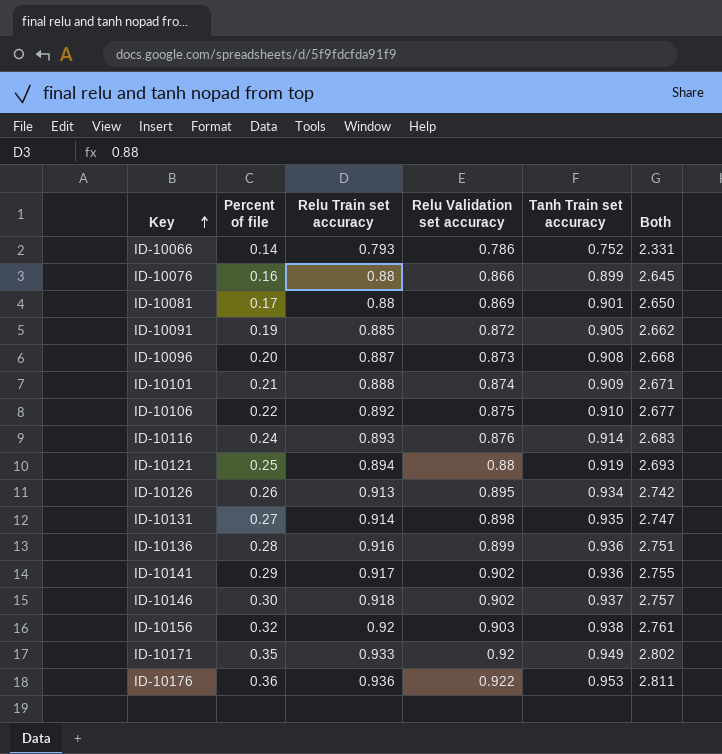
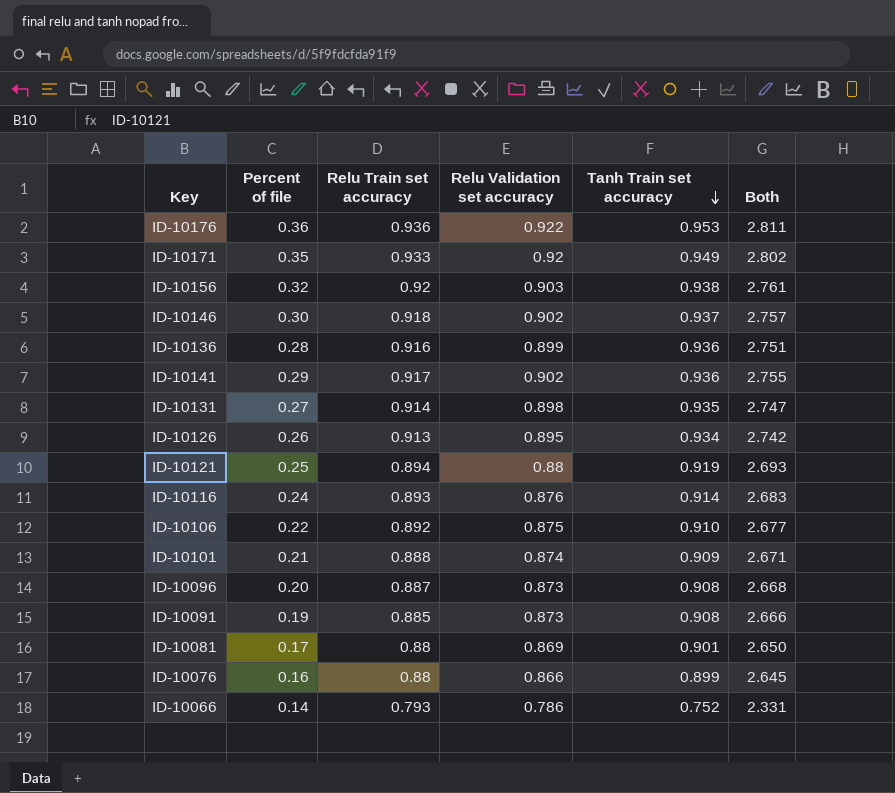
row order: Key ascending -> Tanh Train set accuracy descending
ID-10091 | Relu Validation set accuracy: 0.872 -> 0.873
ID-10091 | Tanh Train set accuracy: 0.905 -> 0.908
ID-10091 | Both: 2.662 -> 2.666

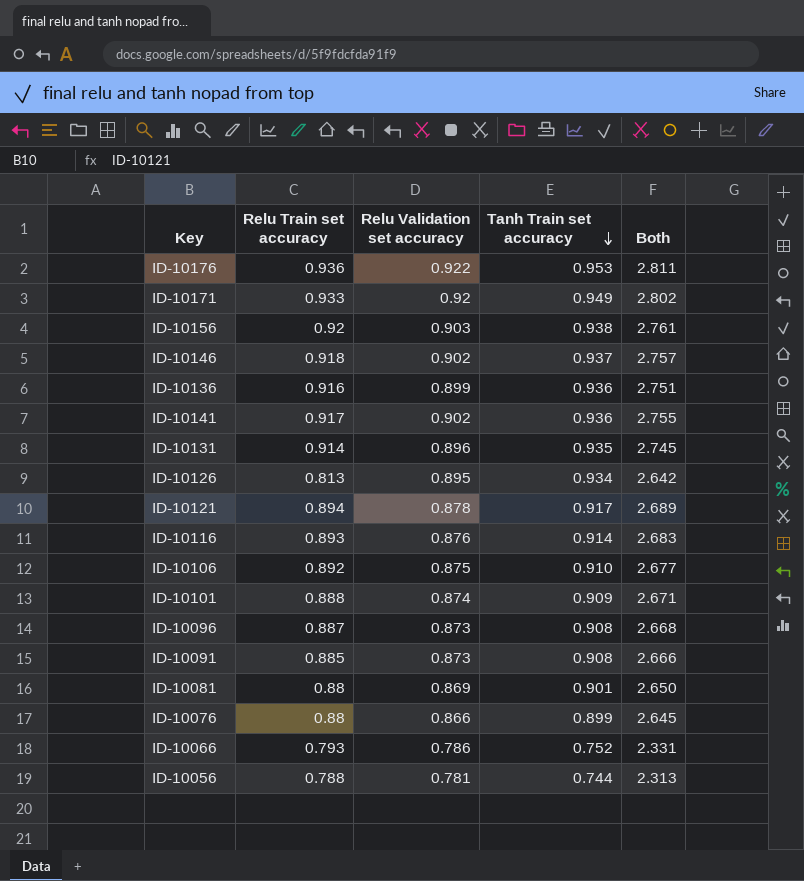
column Percent of file | position: 2 -> none
ID-10131 | Relu Validation set accuracy: 0.898 -> 0.896
ID-10131 | Both: 2.747 -> 2.745
ID-10126 | Relu Train set accuracy: 0.913 -> 0.813
ID-10126 | Both: 2.742 -> 2.642
ID-10121 | Relu Validation set accuracy: 0.88 -> 0.878
ID-10121 | Tanh Train set accuracy: 0.919 -> 0.917
ID-10121 | Both: 2.693 -> 2.689
row ID-10056: none -> 0.788 | 0.781 | 0.744 | 2.313

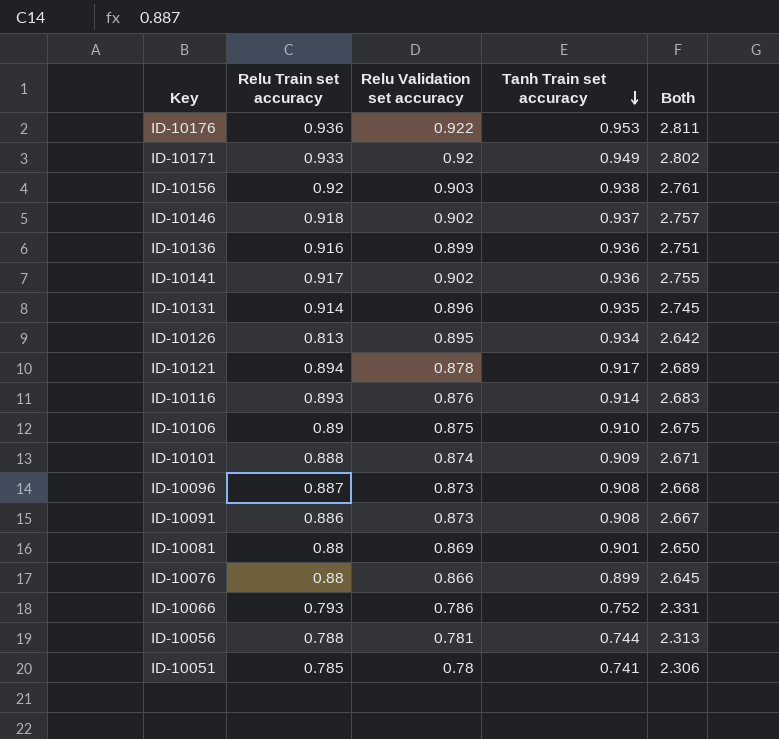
ID-10106 | Relu Train set accuracy: 0.892 -> 0.89
ID-10106 | Both: 2.677 -> 2.675
ID-10091 | Relu Train set accuracy: 0.885 -> 0.886
ID-10091 | Both: 2.666 -> 2.667
row ID-10051: none -> 0.785 | 0.78 | 0.741 | 2.306

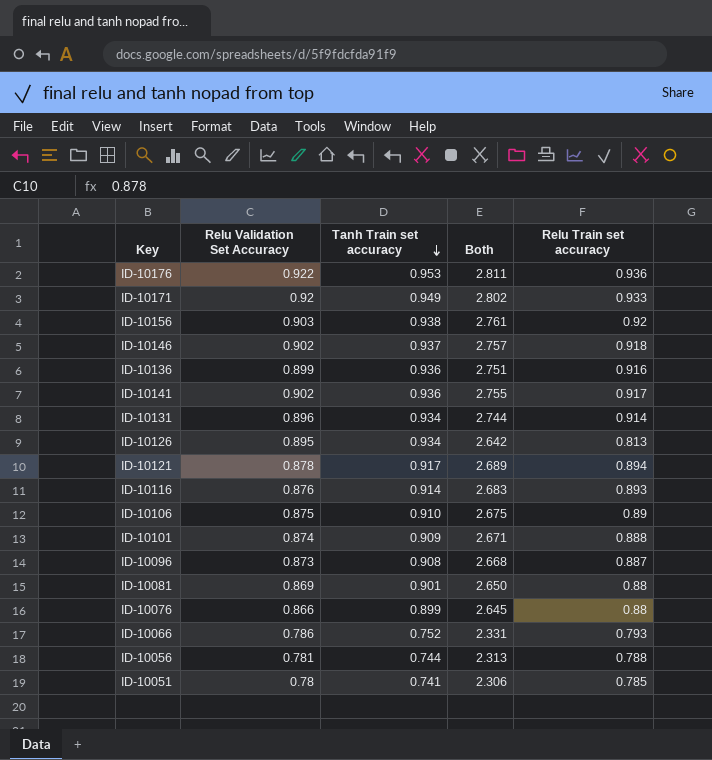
column name: Relu Validation set accuracy -> Relu Validation Set Accuracy
column Relu Train set accuracy | position: 2 -> 5
row ID-10091: 0.886 | 0.873 | 0.908 | 2.667 -> none
ID-10131 | Tanh Train set accuracy: 0.935 -> 0.934
ID-10131 | Both: 2.745 -> 2.744

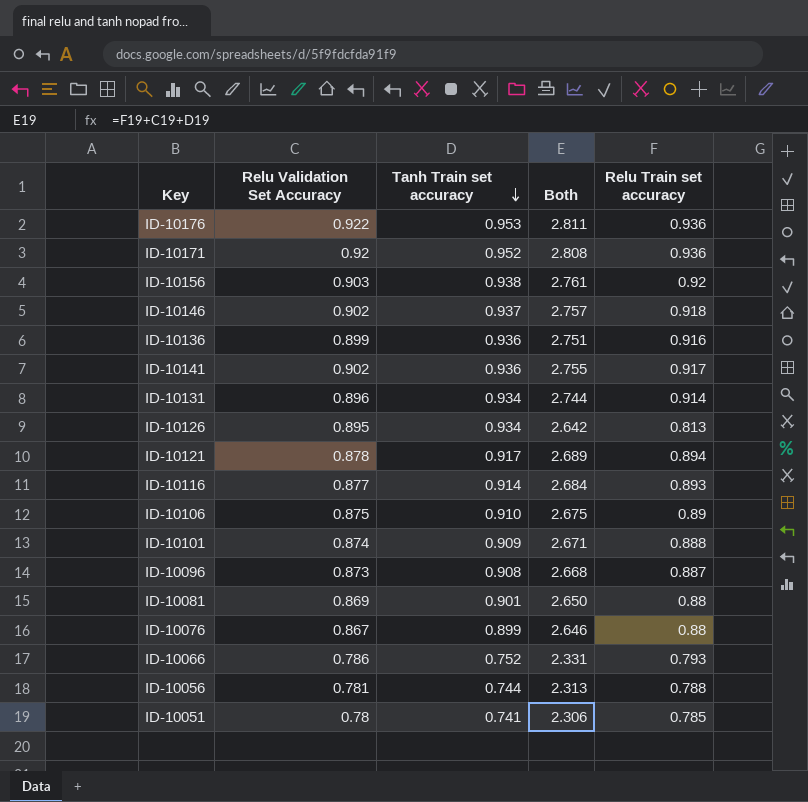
ID-10171 | Tanh Train set accuracy: 0.949 -> 0.952
ID-10171 | Both: 2.802 -> 2.808
ID-10171 | Relu Train set accuracy: 0.933 -> 0.936
ID-10116 | Relu Validation Set Accuracy: 0.876 -> 0.877
ID-10116 | Both: 2.683 -> 2.684
ID-10076 | Relu Validation Set Accuracy: 0.866 -> 0.867
ID-10076 | Both: 2.645 -> 2.646

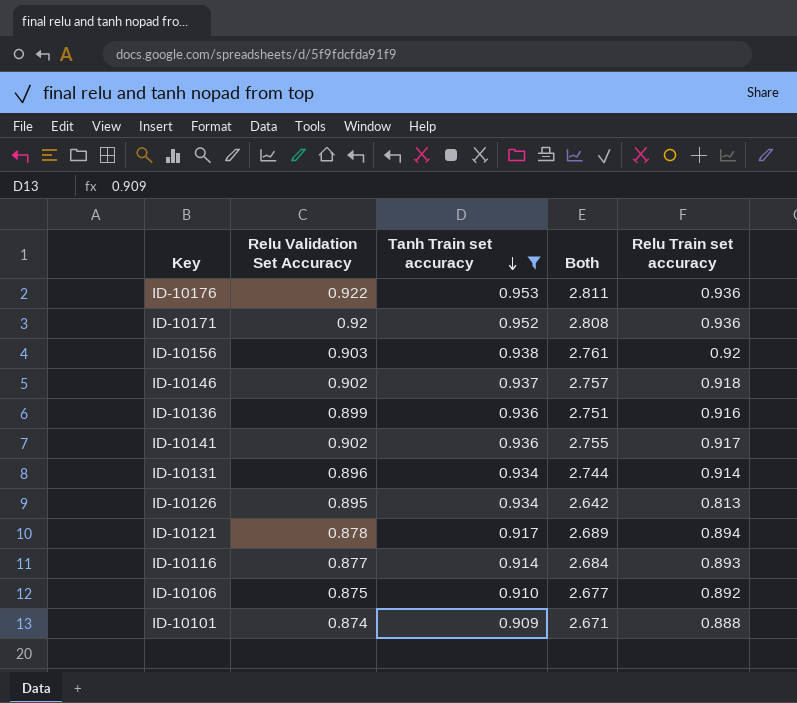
filter: none -> Tanh Train set accuracy >= 0.909
ID-10106 | Both: 2.675 -> 2.677
ID-10106 | Relu Train set accuracy: 0.89 -> 0.892

